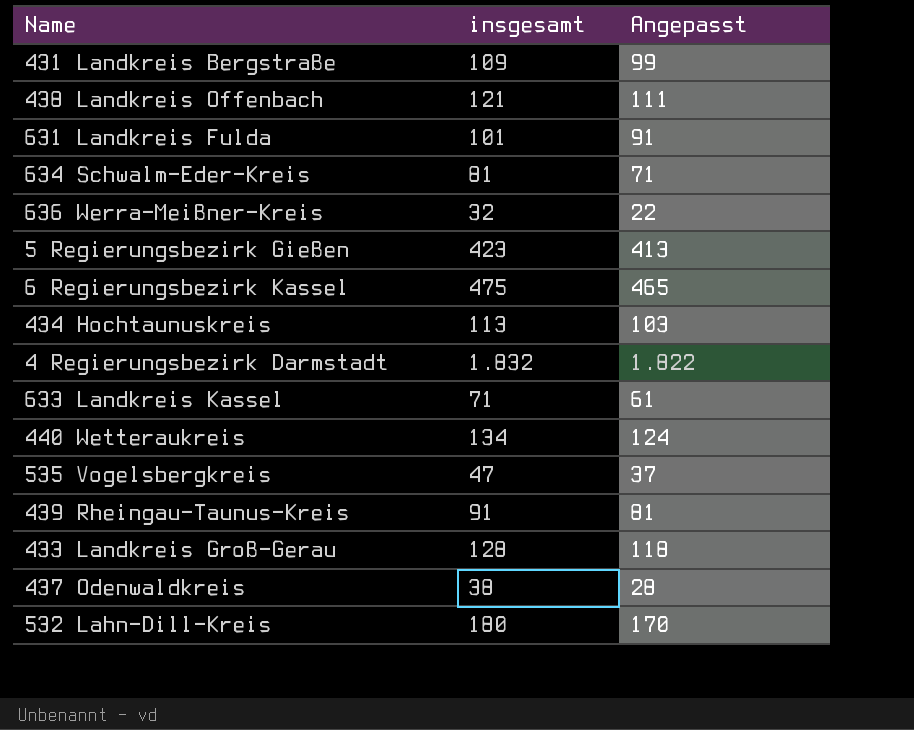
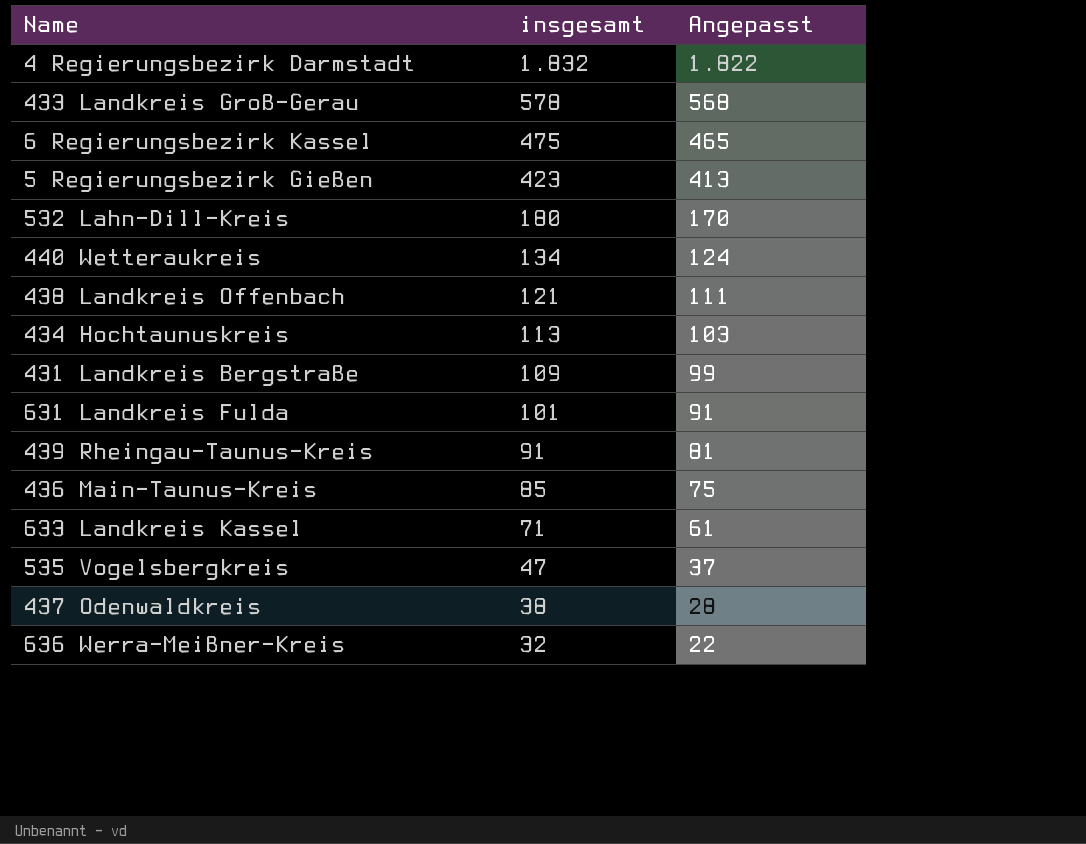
row order: none -> insgesamt descending
row 634 Schwalm-Eder-Kreis: 81 | 71 -> none
433 Landkreis Groß-Gerau | insgesamt: 128 -> 578
433 Landkreis Groß-Gerau | Angepasst: 118 -> 568
row 436 Main-Taunus-Kreis: none -> 85 | 75

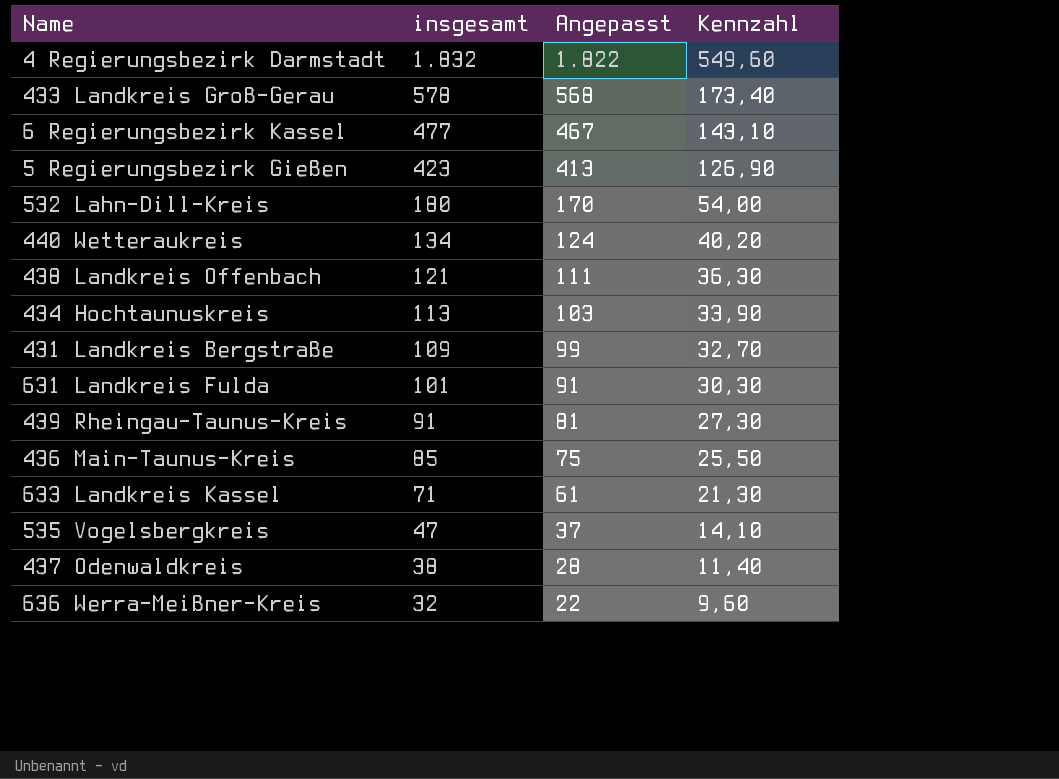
column Kennzahl | formula: none -> [insgesamt] * 0,3
6 Regierungsbezirk Kassel | insgesamt: 475 -> 477
6 Regierungsbezirk Kassel | Angepasst: 465 -> 467

